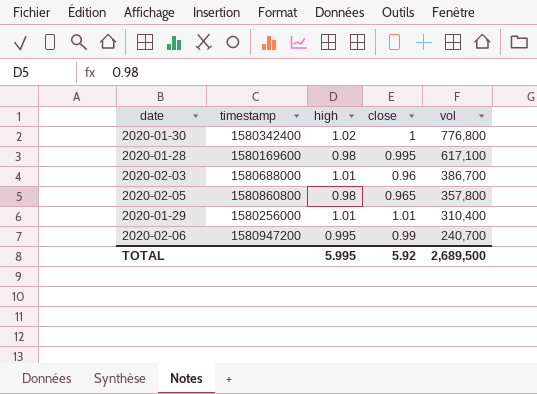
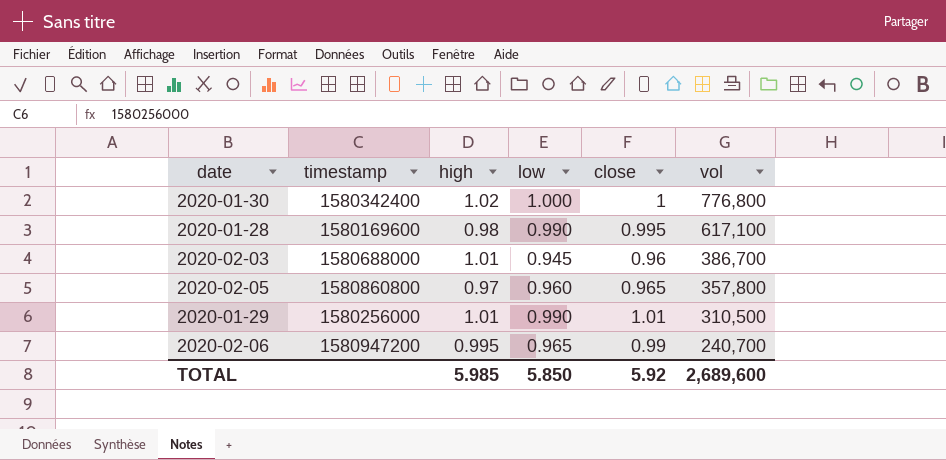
column low | position: none -> 4
2020-02-05 | high: 0.98 -> 0.97
2020-01-29 | vol: 310,400 -> 310,500
TOTAL | high: 5.995 -> 5.985
TOTAL | vol: 2,689,500 -> 2,689,600

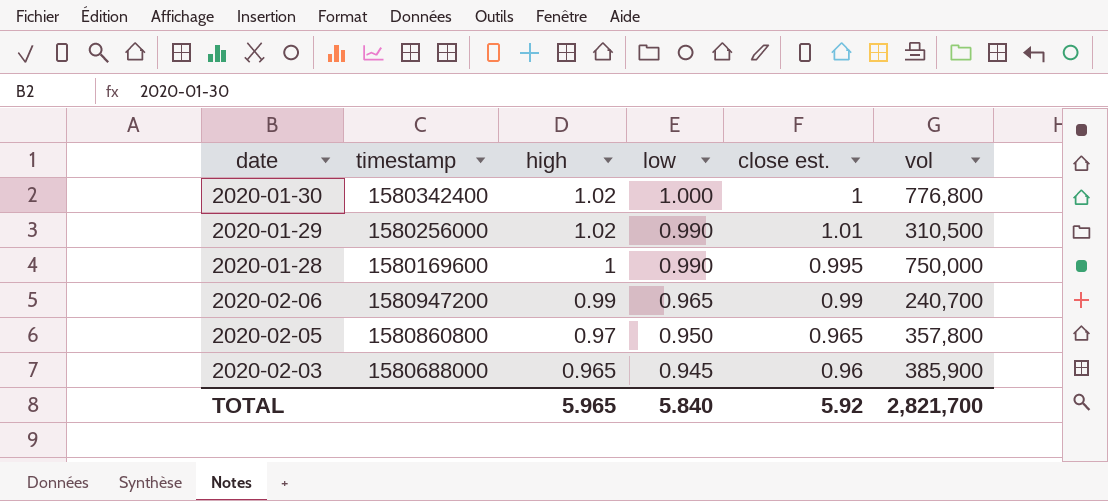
row order: vol descending -> high descending
column name: close -> close est.
2020-01-29 | high: 1.01 -> 1.02
2020-01-28 | high: 0.98 -> 1
2020-01-28 | vol: 617,100 -> 750,000
2020-02-06 | high: 0.995 -> 0.99
2020-02-05 | low: 0.960 -> 0.950
2020-02-03 | high: 1.01 -> 0.965
2020-02-03 | vol: 386,700 -> 385,900
TOTAL | high: 5.985 -> 5.965
TOTAL | low: 5.850 -> 5.840
TOTAL | vol: 2,689,600 -> 2,821,700

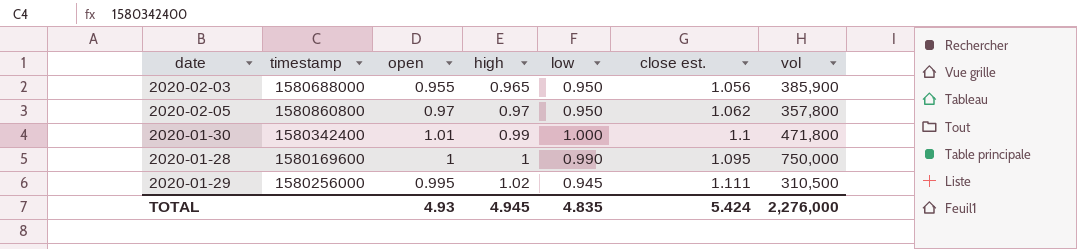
row order: high descending -> high ascending
column open | position: none -> 3
row 2020-02-06: 1580947200 | 0.99 | 0.965 | 0.99 | 240,700 -> none
2020-02-03 | low: 0.945 -> 0.950
2020-02-03 | close est.: 0.96 -> 1.056
2020-02-05 | close est.: 0.965 -> 1.062
2020-01-30 | high: 1.02 -> 0.99
2020-01-30 | close est.: 1 -> 1.1
2020-01-30 | vol: 776,800 -> 471,800
2020-01-28 | close est.: 0.995 -> 1.095
2020-01-29 | low: 0.990 -> 0.945
2020-01-29 | close est.: 1.01 -> 1.111
TOTAL | high: 5.965 -> 4.945
TOTAL | low: 5.840 -> 4.835
TOTAL | close est.: 5.92 -> 5.424
TOTAL | vol: 2,821,700 -> 2,276,000

